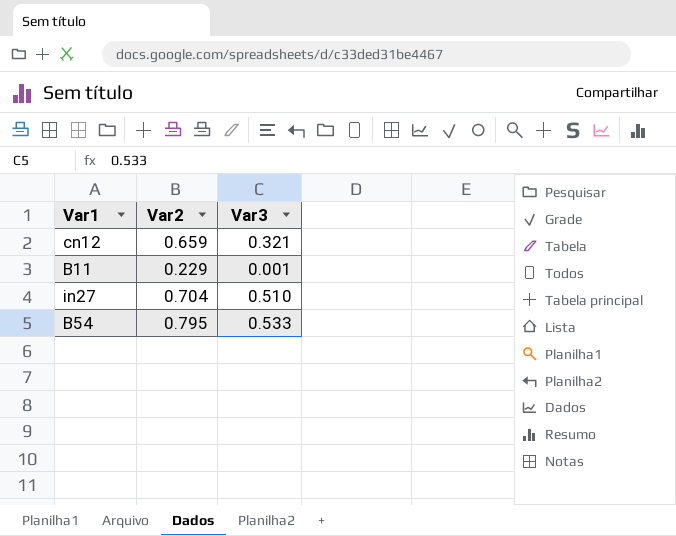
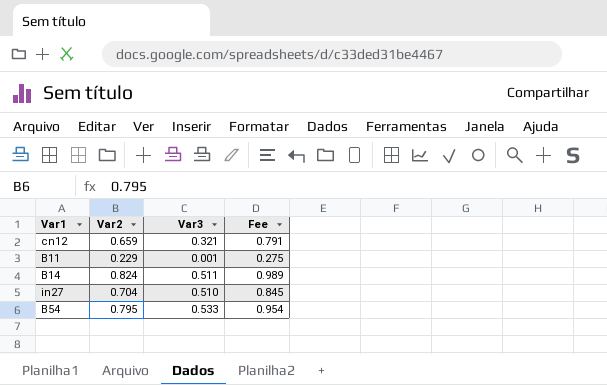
column Fee | formula: none -> [Var2] * 1.2
row B14: none -> 0.824 | 0.511 | 0.989

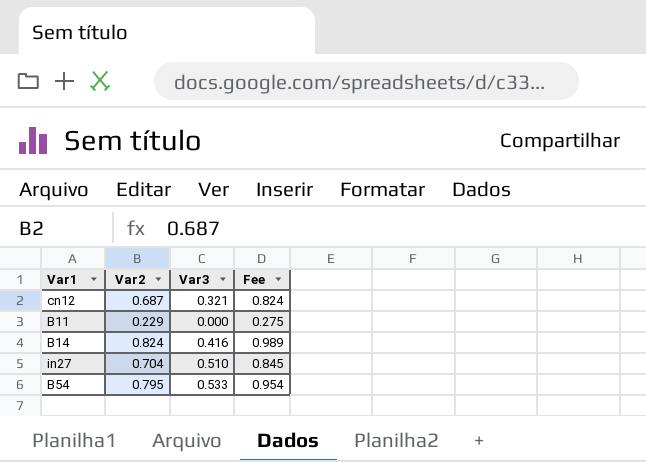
cn12 | Var2: 0.659 -> 0.687
cn12 | Fee: 0.791 -> 0.824
B11 | Var3: 0.001 -> 0.000
B14 | Var3: 0.511 -> 0.416

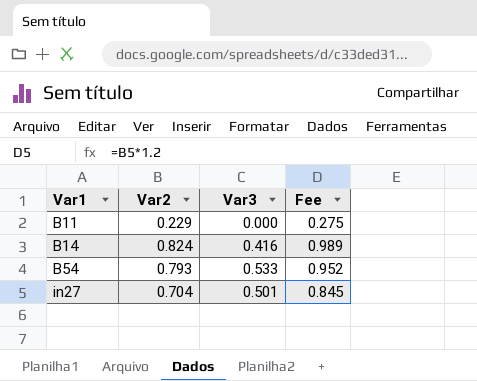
row order: none -> Var1 ascending
row cn12: 0.687 | 0.321 | 0.824 -> none
B54 | Var2: 0.795 -> 0.793
B54 | Fee: 0.954 -> 0.952
in27 | Var3: 0.510 -> 0.501

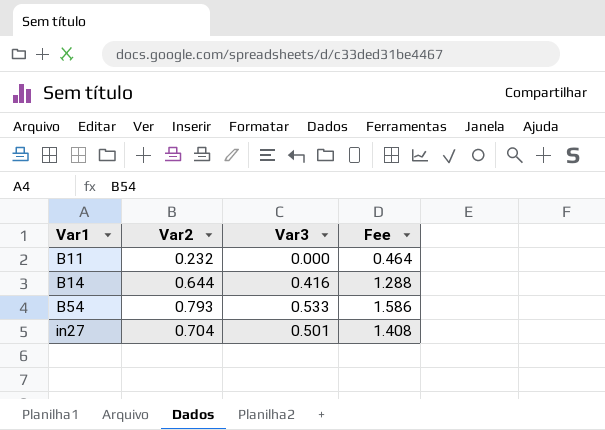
column Fee | formula: [Var2] * 1.2 -> [Var2] * 2
B11 | Var2: 0.229 -> 0.232
B14 | Var2: 0.824 -> 0.644

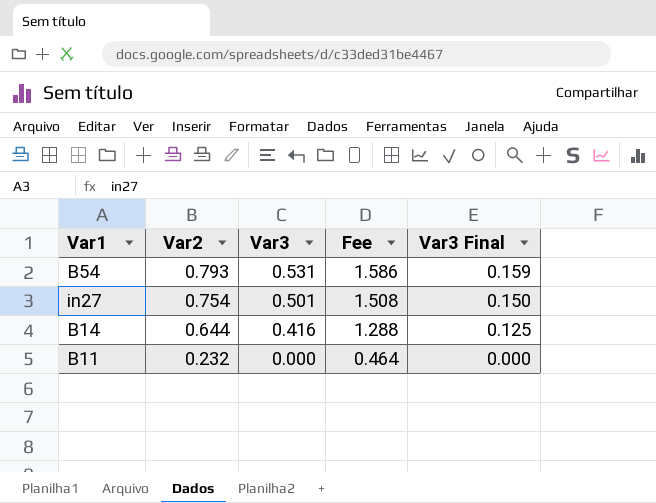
row order: Var1 ascending -> Var2 descending
column Var3 Final | formula: none -> [Var3] * 0.3
B54 | Var3: 0.533 -> 0.531
in27 | Var2: 0.704 -> 0.754
in27 | Fee: 1.408 -> 1.508

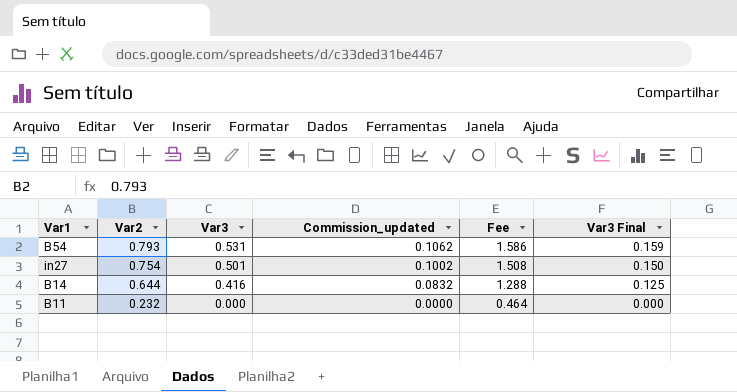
column Commission_updated | formula: none -> [Var3] * 0.2

